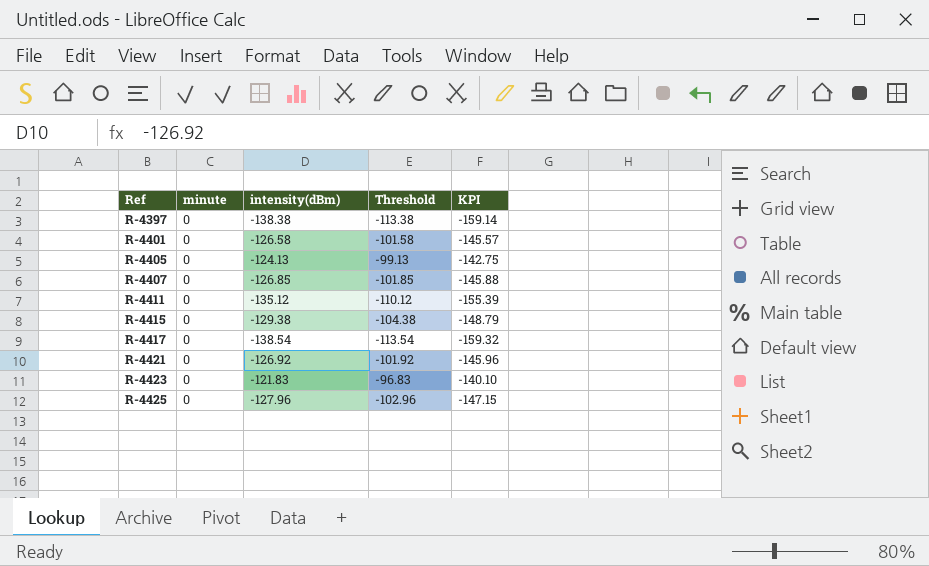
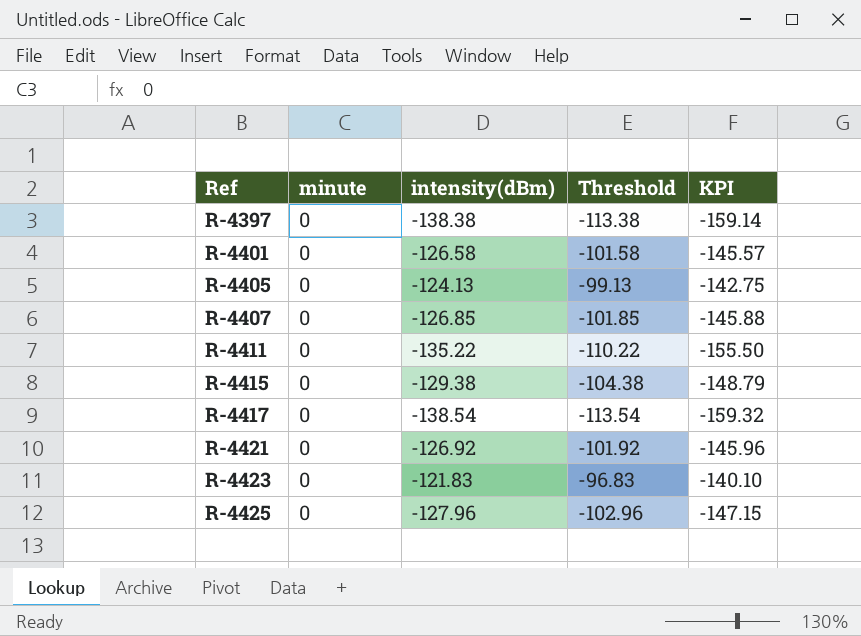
R-4411 | intensity(dBm): -135.12 -> -135.22
R-4411 | Threshold: -110.12 -> -110.22
R-4411 | KPI: -155.39 -> -155.50

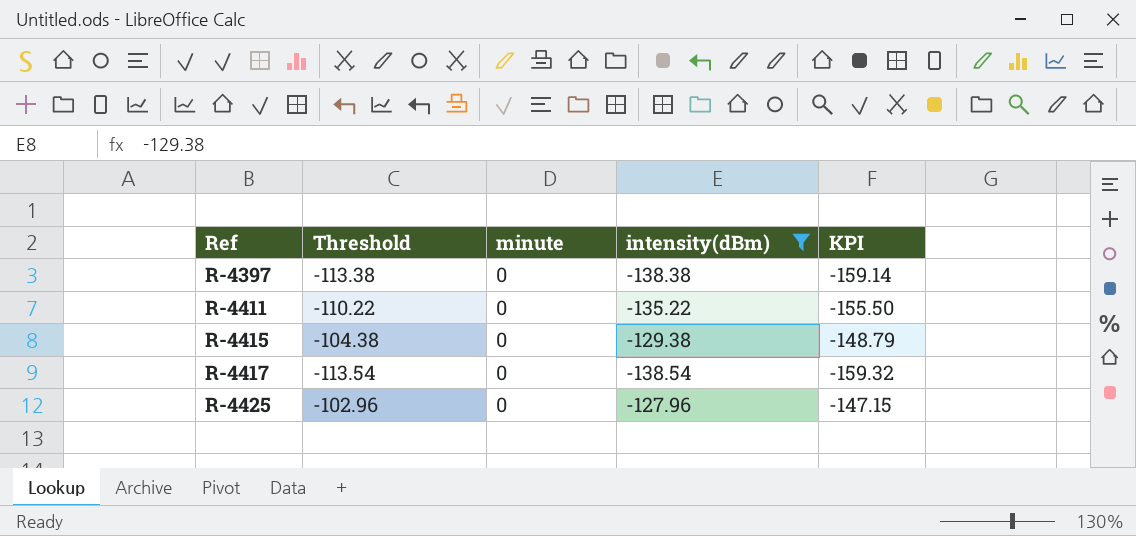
filter: none -> intensity(dBm) <= -127.96
column Threshold | position: 4 -> 2

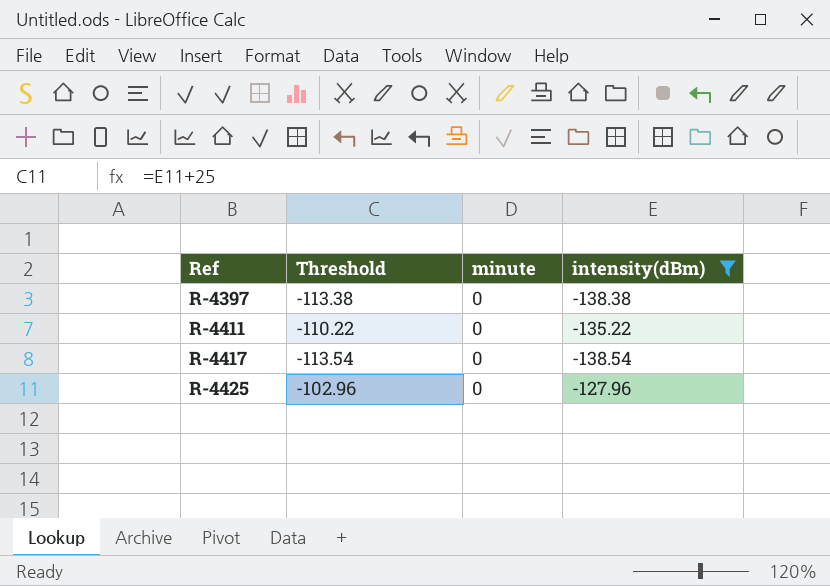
column KPI | formula: [intensity(dBm)] * 1.15 -> none
row R-4415: -104.38 | 0 | -129.38 | -148.79 -> none

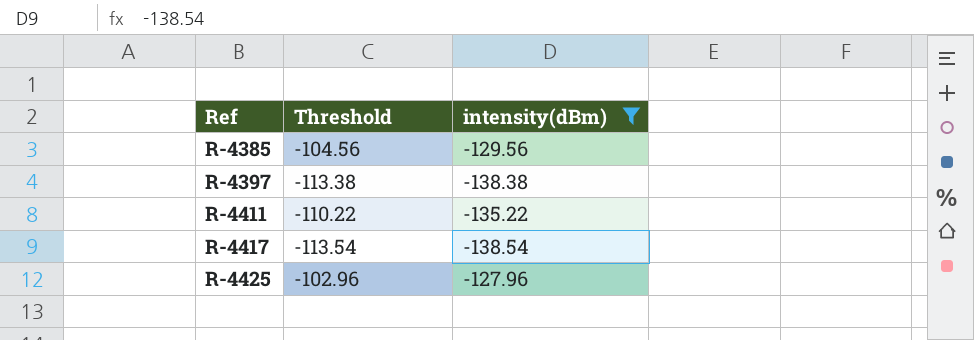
column minute | position: 3 -> none
row R-4385: none -> -104.56 | -129.56

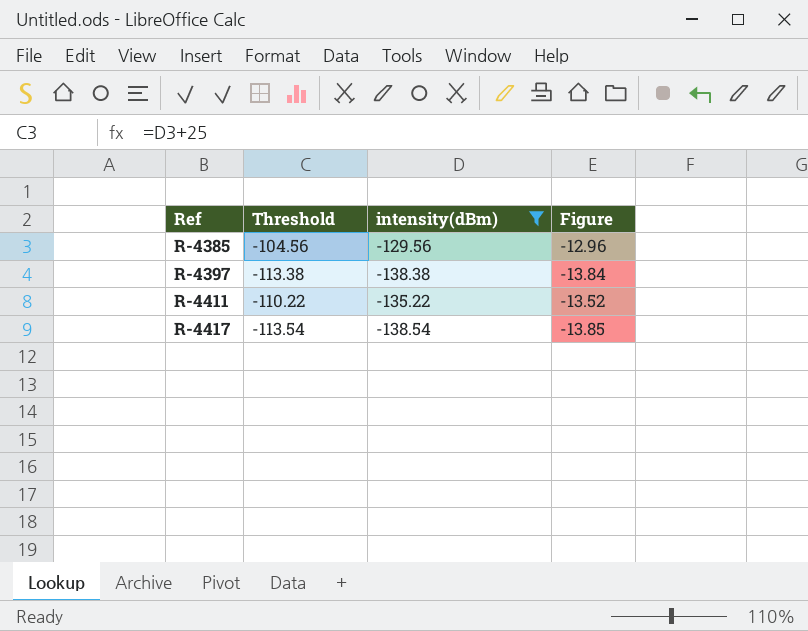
column Figure | formula: none -> [intensity(dBm)] * 0.1
row R-4425: -102.96 | -127.96 -> none

